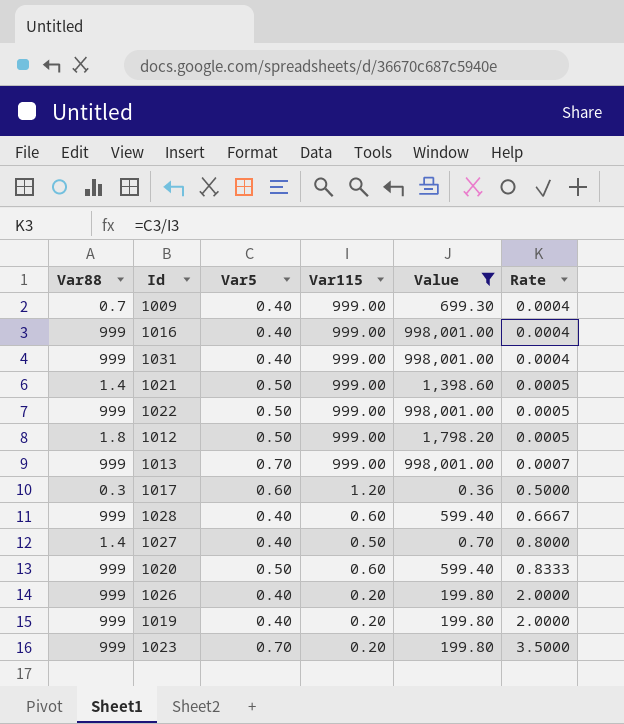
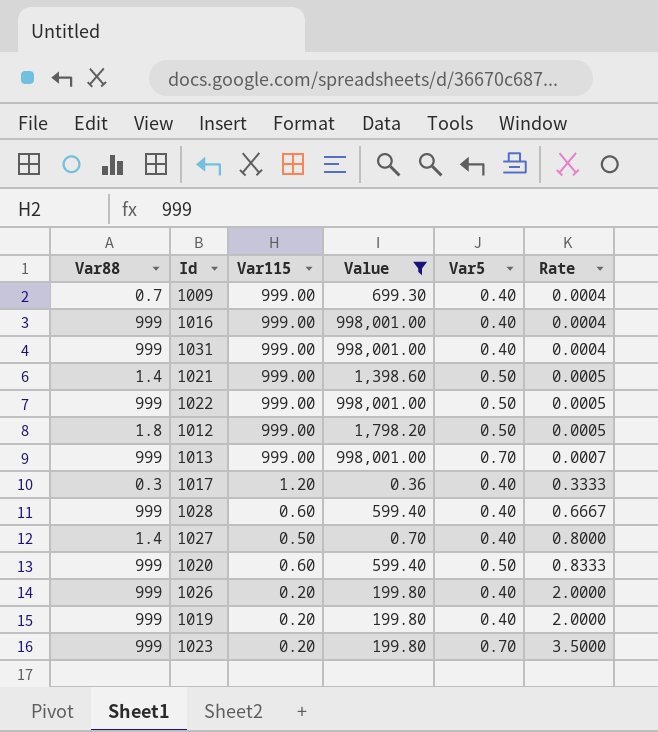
column Var5 | position: 3 -> 5
1017 | Var5: 0.60 -> 0.40
1017 | Rate: 0.5000 -> 0.3333

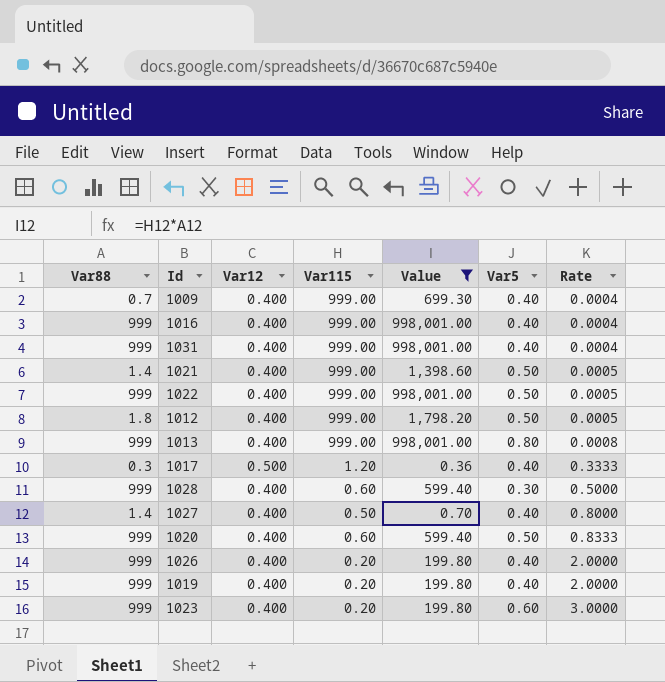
column Var12 | position: none -> 3
1013 | Var5: 0.70 -> 0.80
1013 | Rate: 0.0007 -> 0.0008
1028 | Var5: 0.40 -> 0.30
1028 | Rate: 0.6667 -> 0.5000
1023 | Var5: 0.70 -> 0.60
1023 | Rate: 3.5000 -> 3.0000

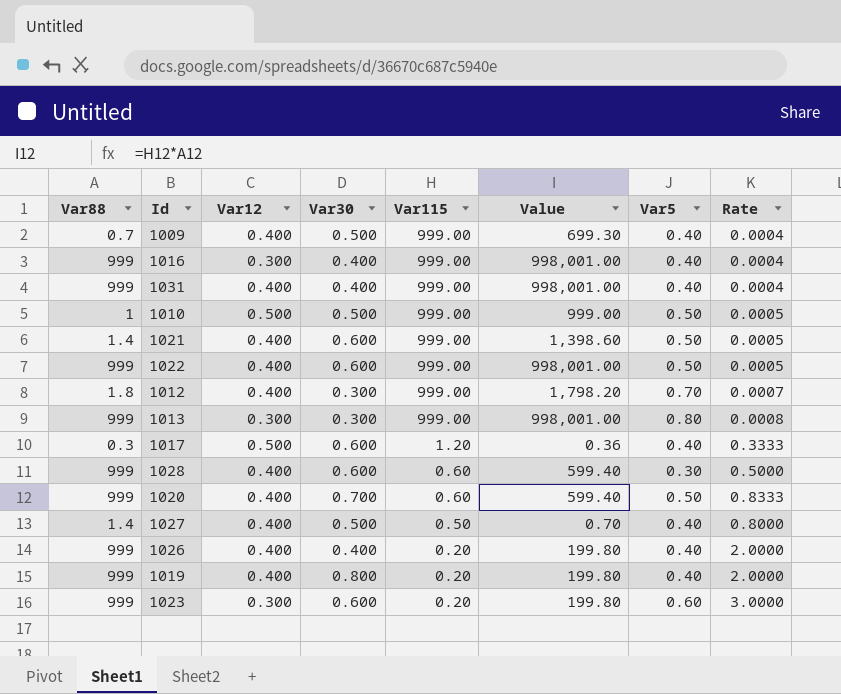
filter: Value != 999.00 -> none
row order: Rate ascending -> Var115 descending
column Var30 | position: none -> 4
1016 | Var12: 0.400 -> 0.300
1012 | Var5: 0.50 -> 0.70
1012 | Rate: 0.0005 -> 0.0007
1013 | Var12: 0.400 -> 0.300
1023 | Var12: 0.400 -> 0.300

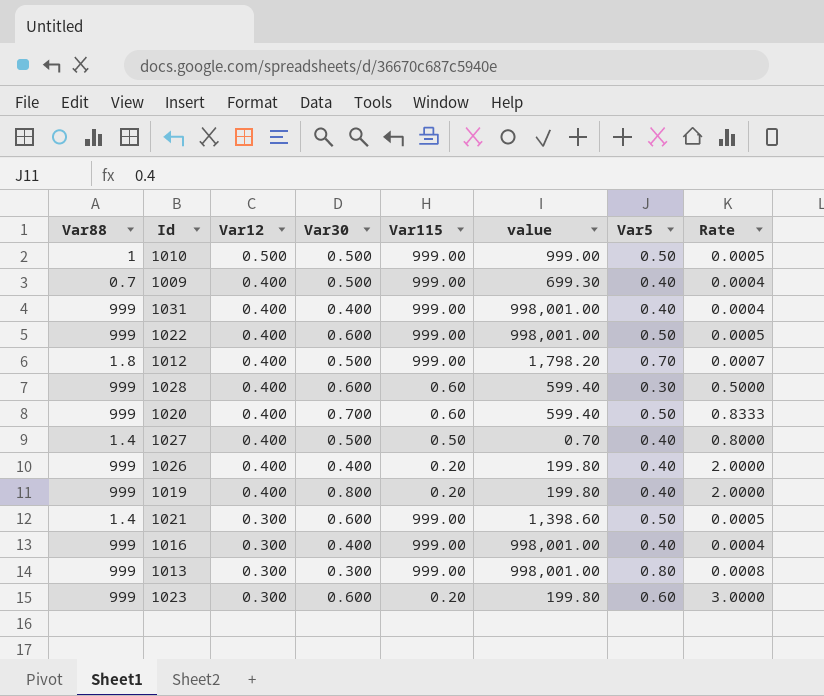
row order: Var115 descending -> Var12 descending
column name: Value -> value
row 1017: 0.3 | 0.500 | 0.600 | 1.20 | 0.36 | 0.40 | 0.3333 -> none
1012 | Var30: 0.300 -> 0.500
1021 | Var12: 0.400 -> 0.300

